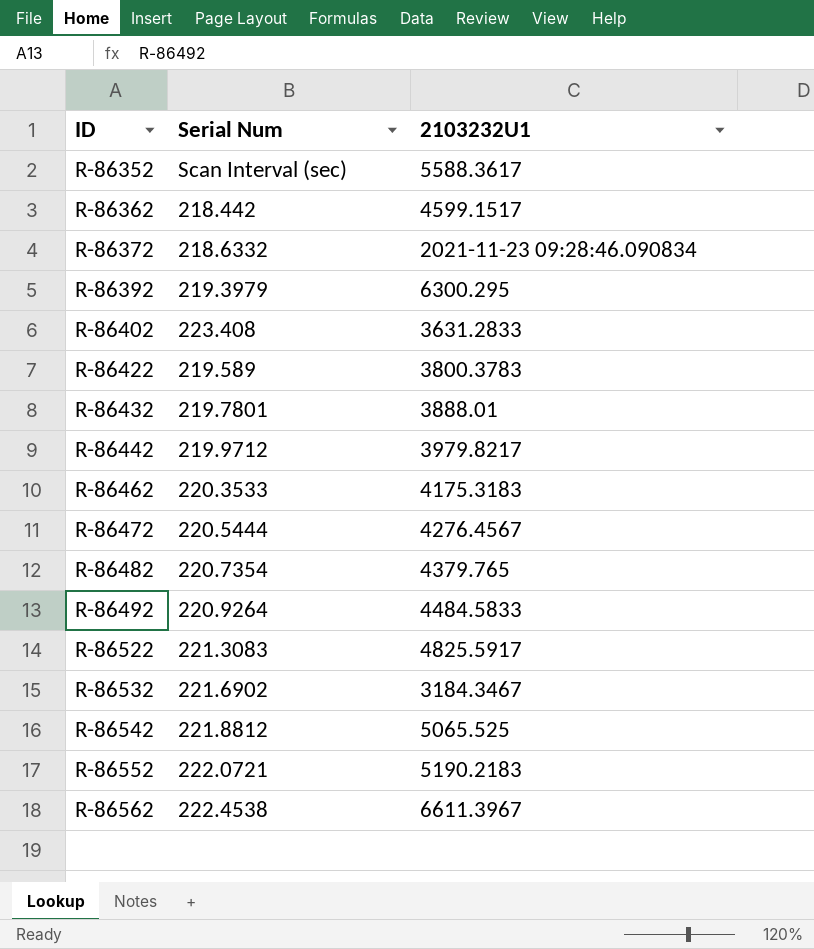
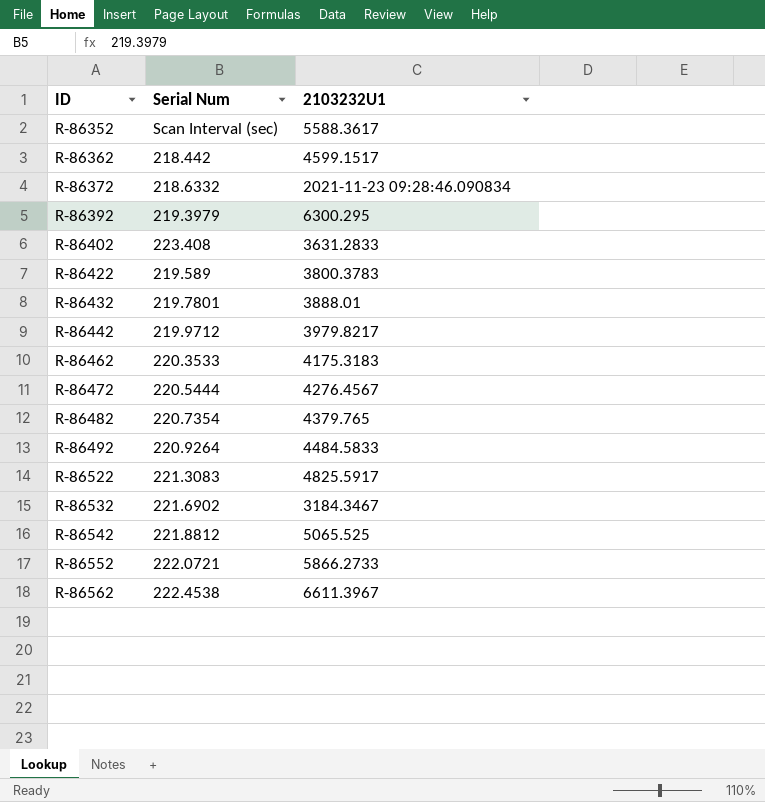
R-86552 | 2103232U1: 5190.2183 -> 5866.2733

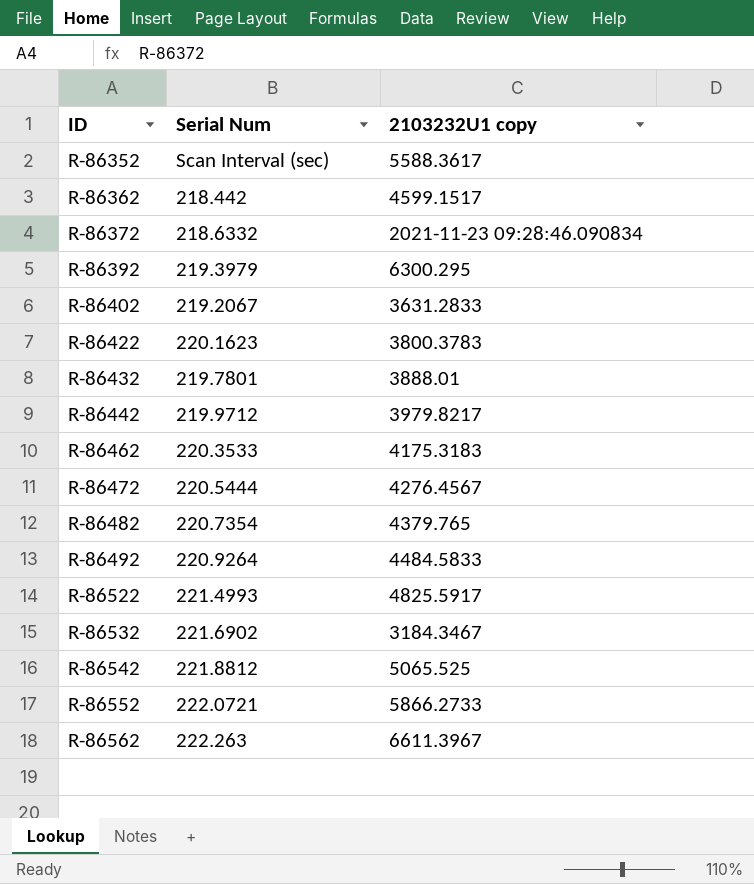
column name: 2103232U1 -> 2103232U1 copy
R-86402 | Serial Num: 223.408 -> 219.2067
R-86422 | Serial Num: 219.589 -> 220.1623
R-86522 | Serial Num: 221.3083 -> 221.4993
R-86562 | Serial Num: 222.4538 -> 222.263

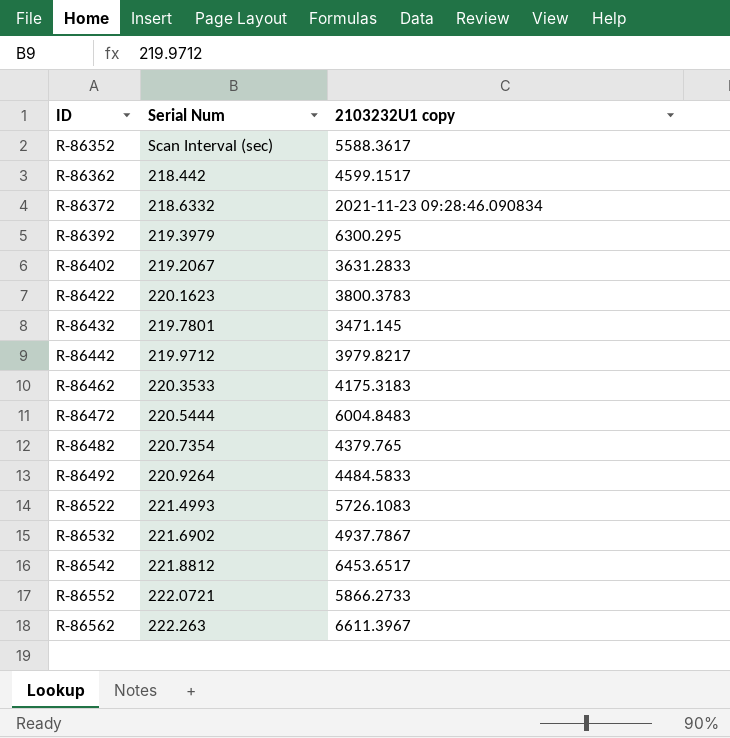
R-86432 | 2103232U1 copy: 3888.01 -> 3471.145
R-86472 | 2103232U1 copy: 4276.4567 -> 6004.8483
R-86522 | 2103232U1 copy: 4825.5917 -> 5726.1083
R-86532 | 2103232U1 copy: 3184.3467 -> 4937.7867
R-86542 | 2103232U1 copy: 5065.525 -> 6453.6517

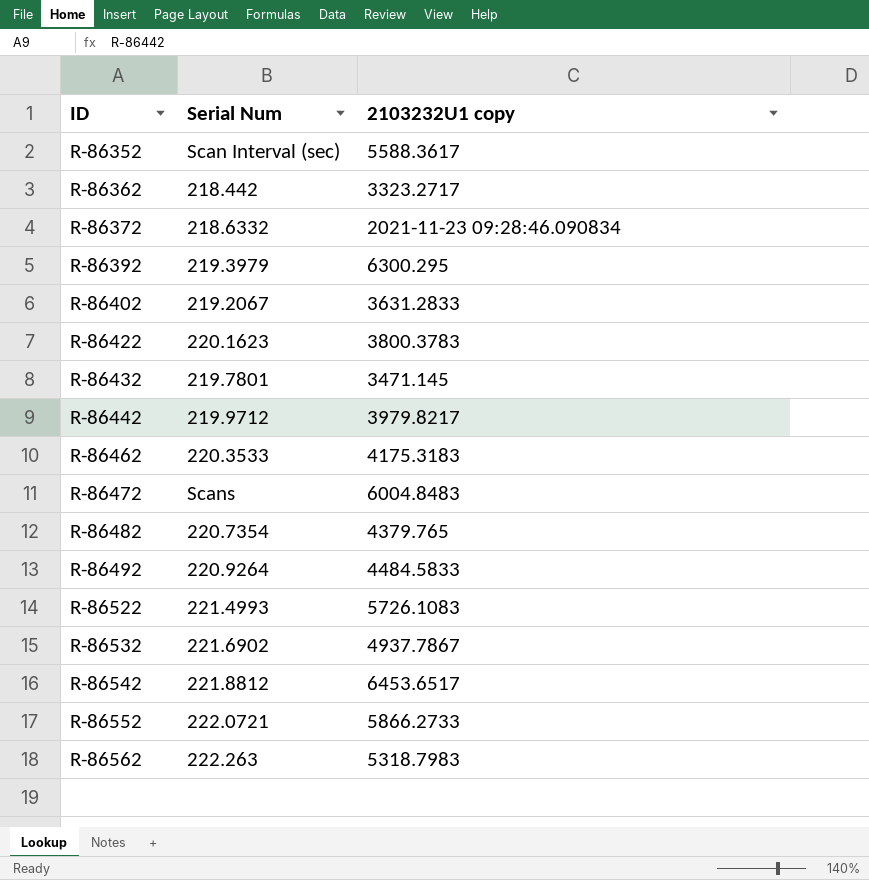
R-86362 | 2103232U1 copy: 4599.1517 -> 3323.2717
R-86472 | Serial Num: 220.5444 -> Scans
R-86562 | 2103232U1 copy: 6611.3967 -> 5318.7983

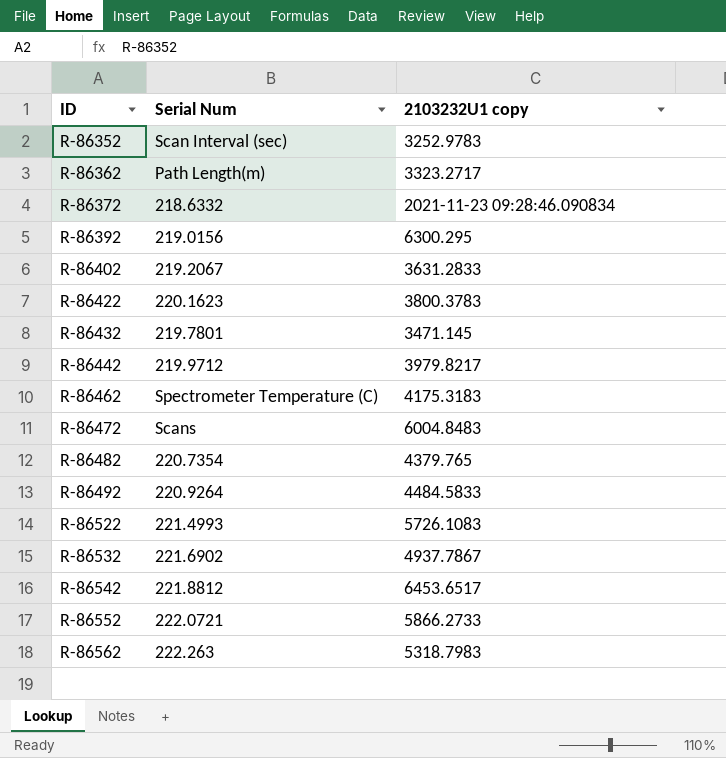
R-86352 | 2103232U1 copy: 5588.3617 -> 3252.9783
R-86362 | Serial Num: 218.442 -> Path Length(m)
R-86392 | Serial Num: 219.3979 -> 219.0156
R-86462 | Serial Num: 220.3533 -> Spectrometer Temperature (C)

